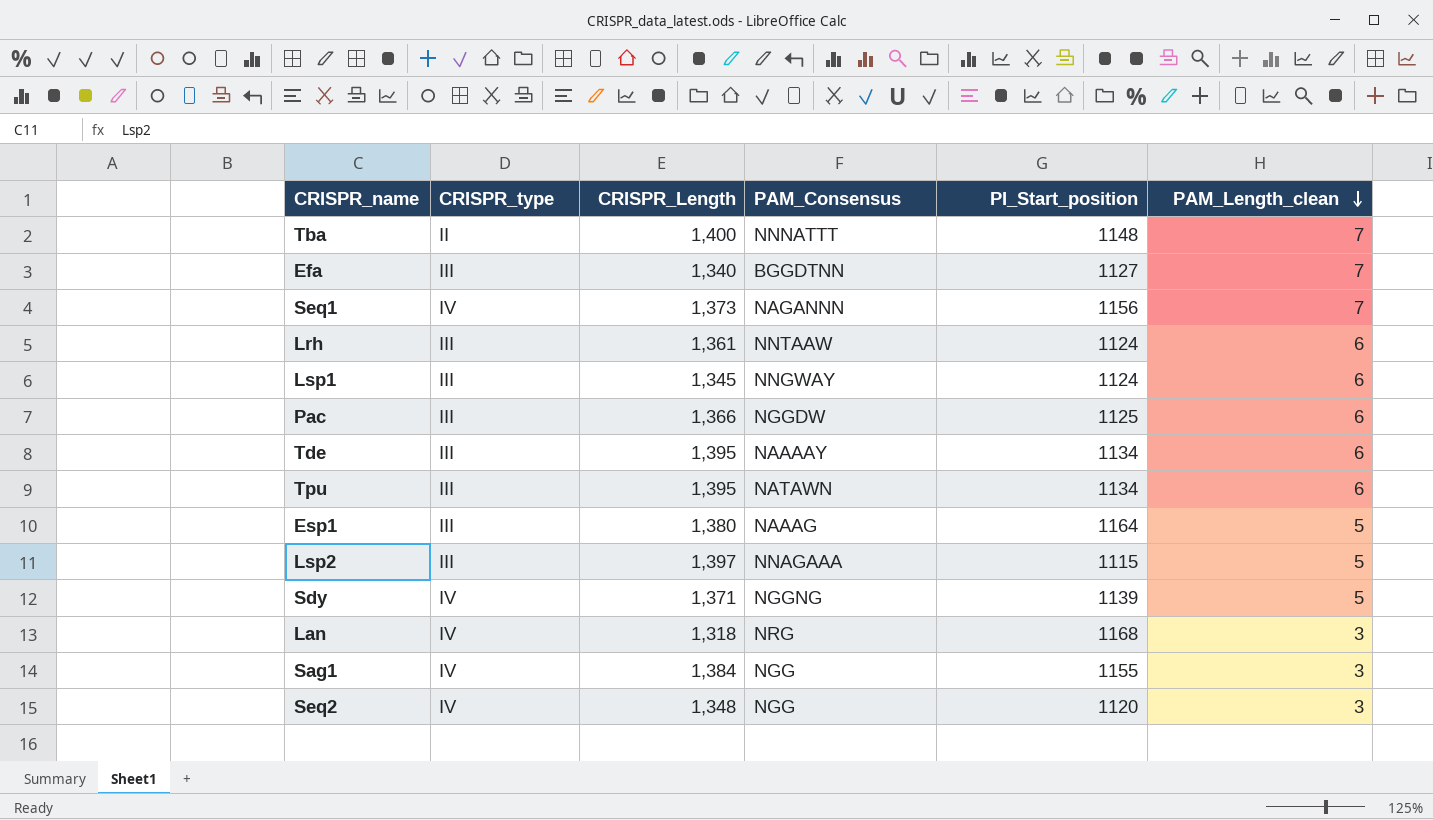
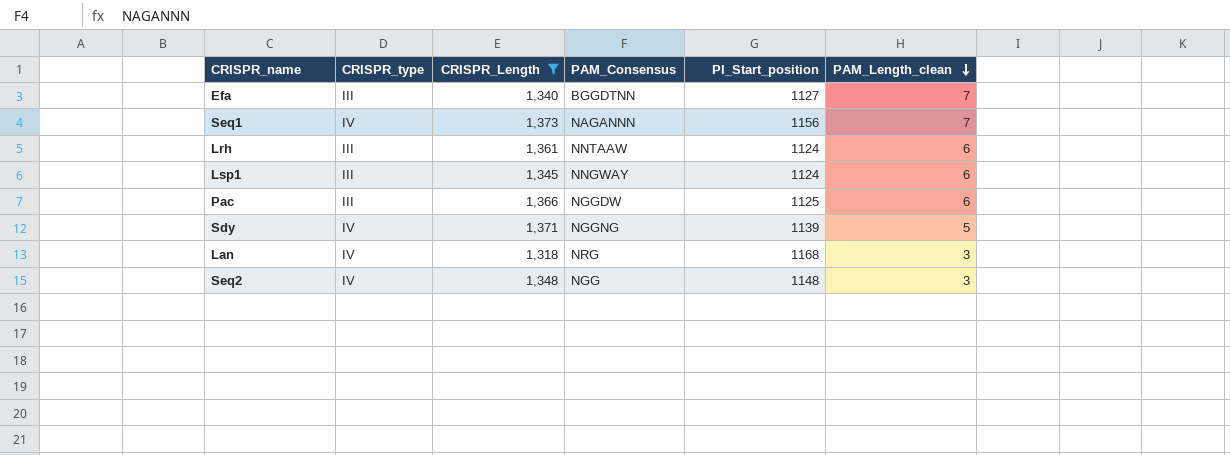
filter: none -> CRISPR_Length <= 1,373
Seq2 | PI_Start_position: 1120 -> 1148

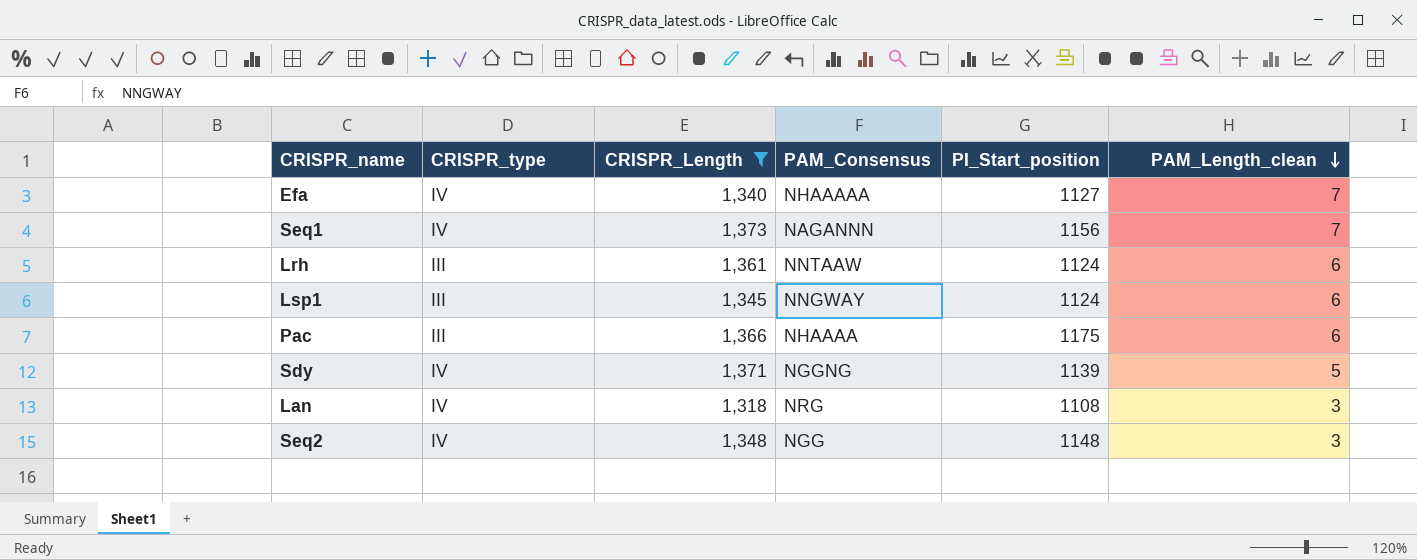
Efa | CRISPR_type: III -> IV
Efa | PAM_Consensus: BGGDTNN -> NHAAAAA
Pac | PAM_Consensus: NGGDW -> NHAAAA
Pac | PI_Start_position: 1125 -> 1175
Lan | PI_Start_position: 1168 -> 1108

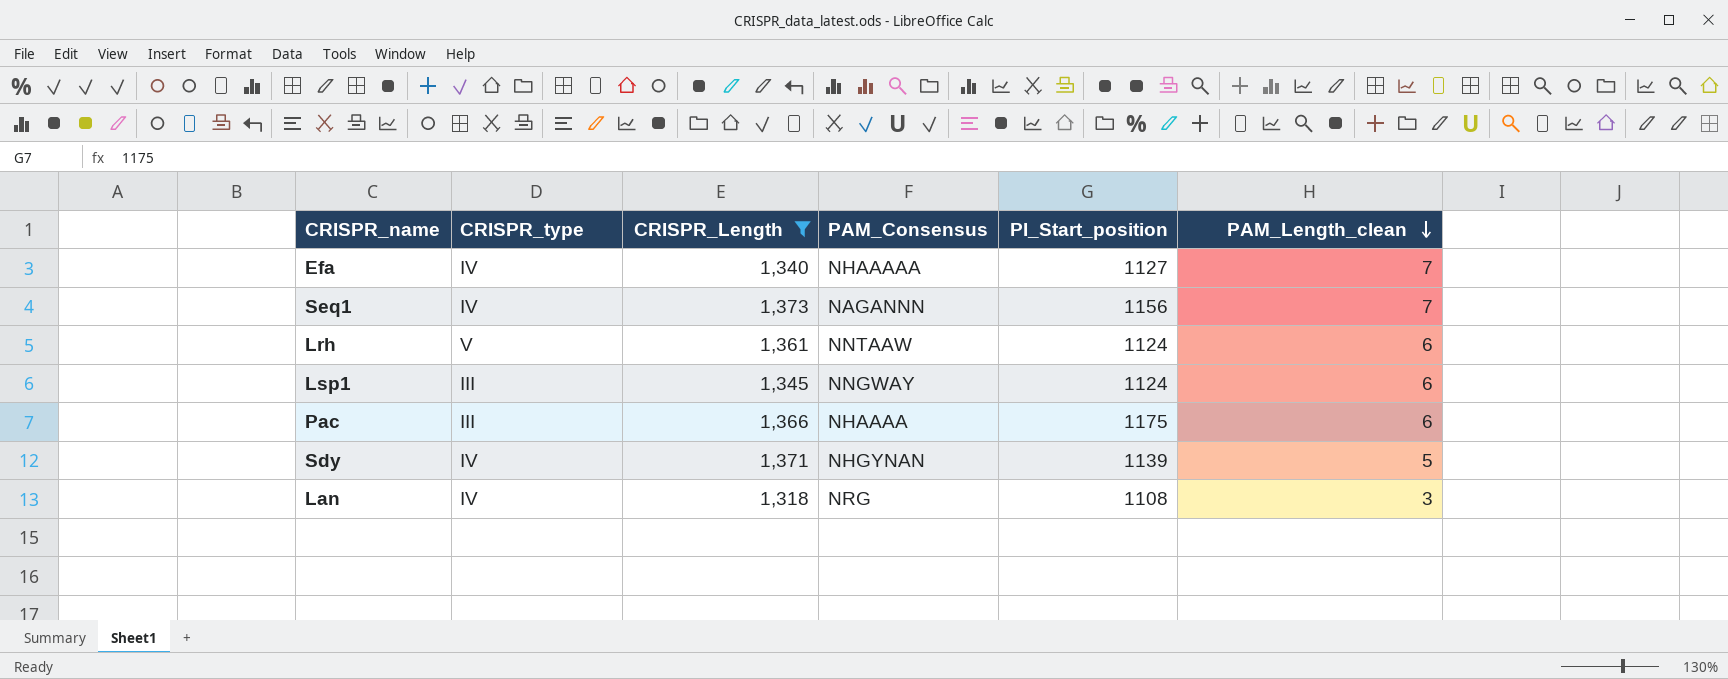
row Seq2: IV | 1,348 | NGG | 1148 | 3 -> none
Lrh | CRISPR_type: III -> V
Sdy | PAM_Consensus: NGGNG -> NHGYNAN

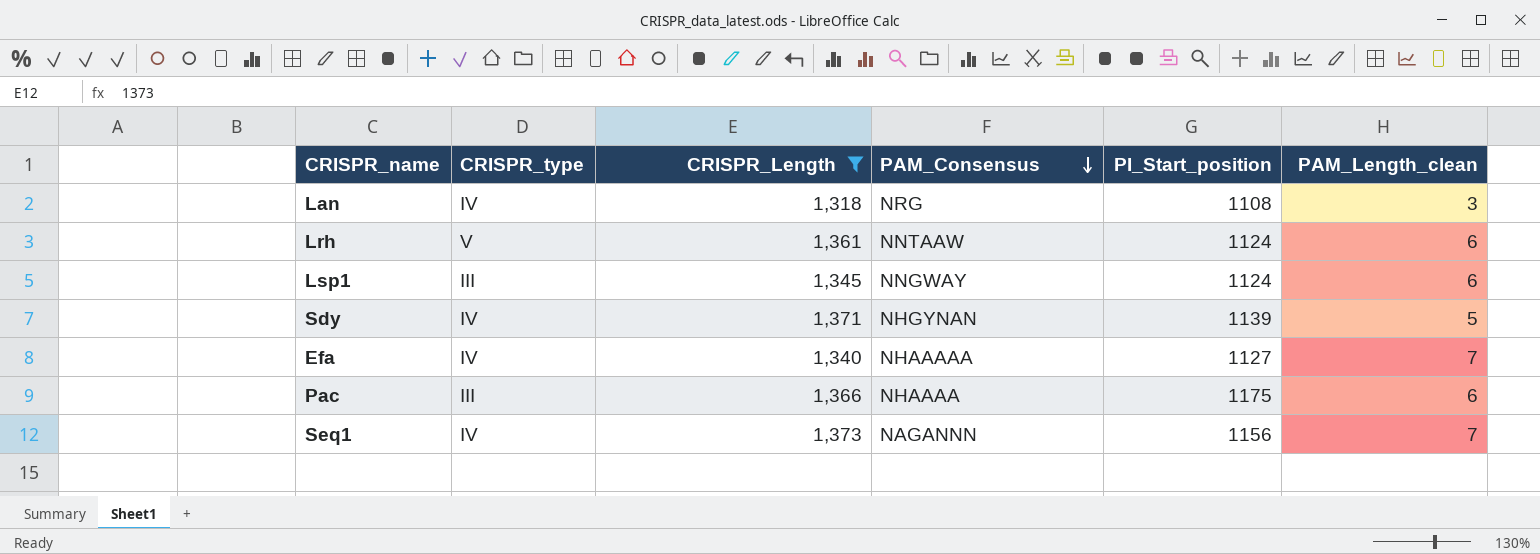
row order: PAM_Length_clean descending -> PAM_Consensus descending

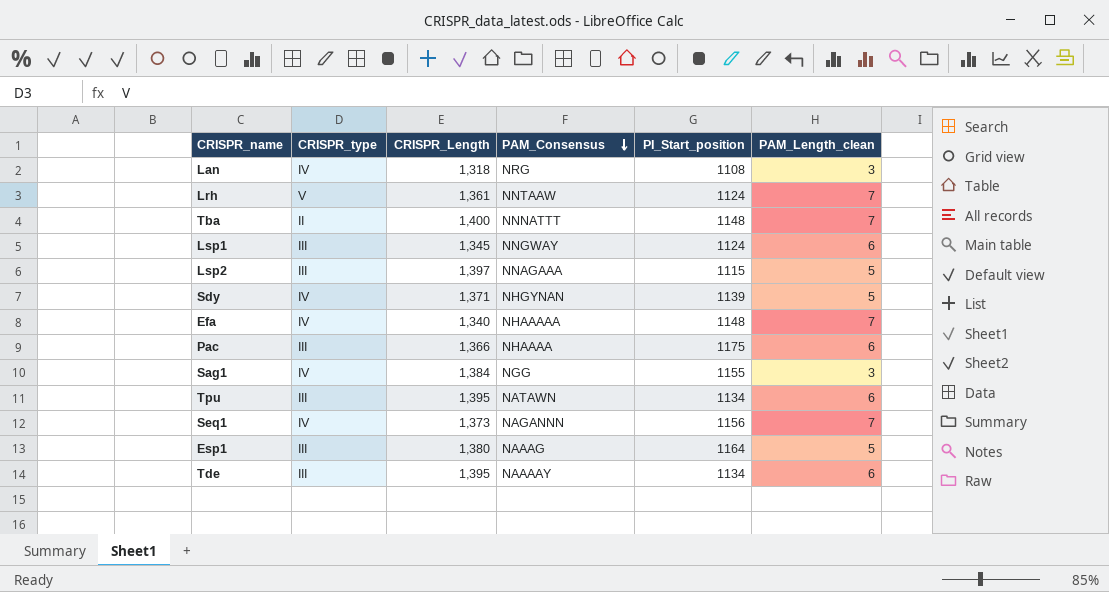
filter: CRISPR_Length <= 1,373 -> none
Lrh | PAM_Length_clean: 6 -> 7
Efa | PI_Start_position: 1127 -> 1148

